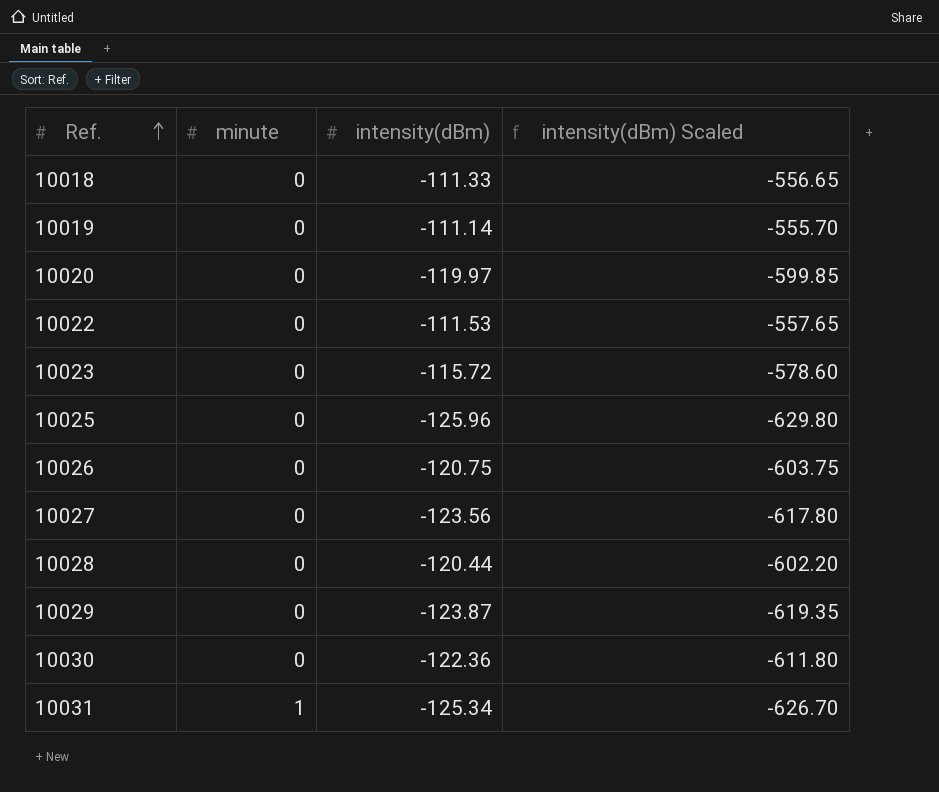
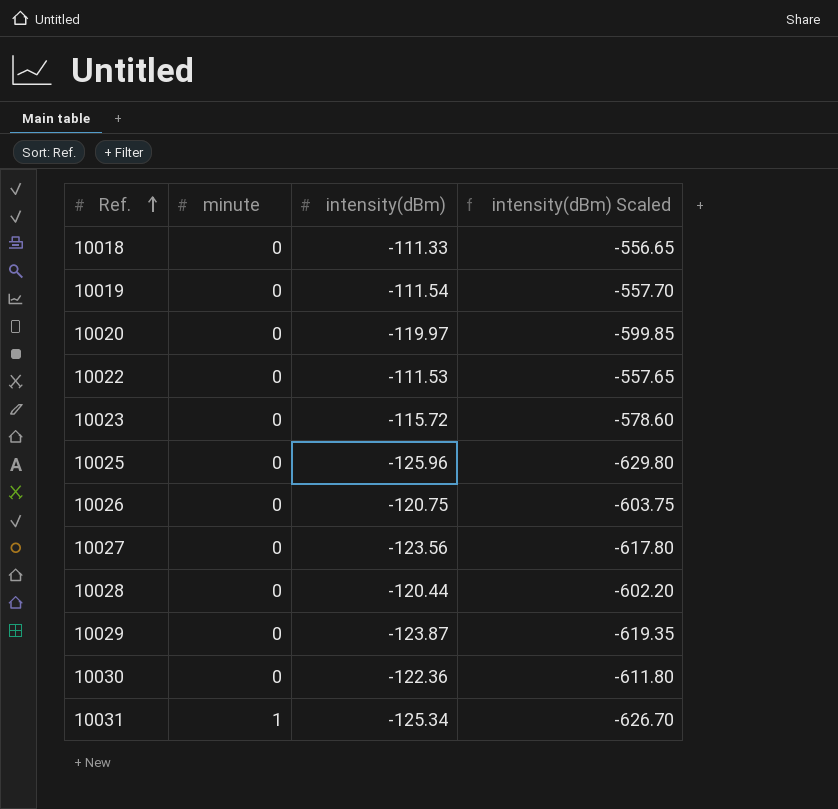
10019 | intensity(dBm): -111.14 -> -111.54
10019 | intensity(dBm) Scaled: -555.70 -> -557.70

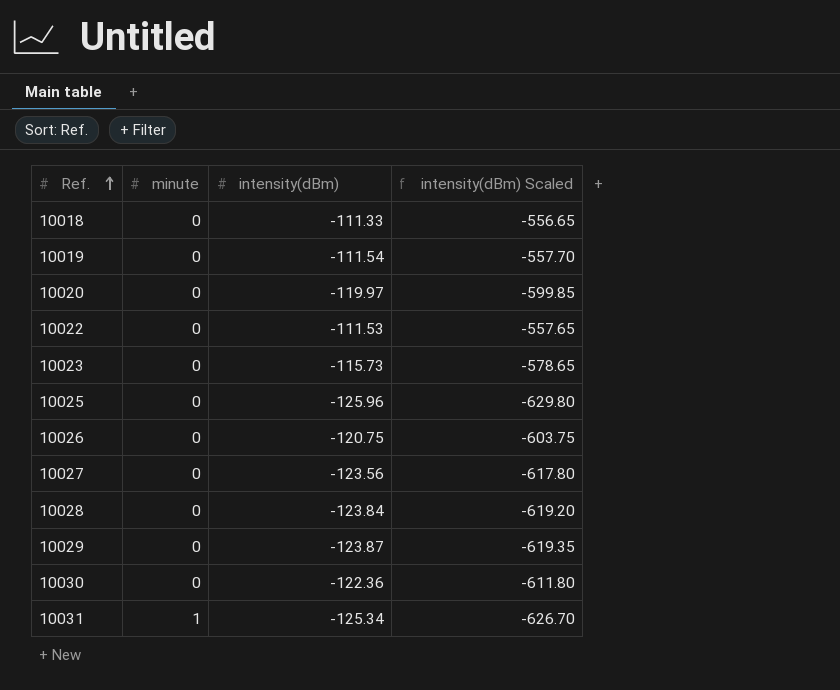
10023 | intensity(dBm): -115.72 -> -115.73
10023 | intensity(dBm) Scaled: -578.60 -> -578.65
10028 | intensity(dBm): -120.44 -> -123.84
10028 | intensity(dBm) Scaled: -602.20 -> -619.20

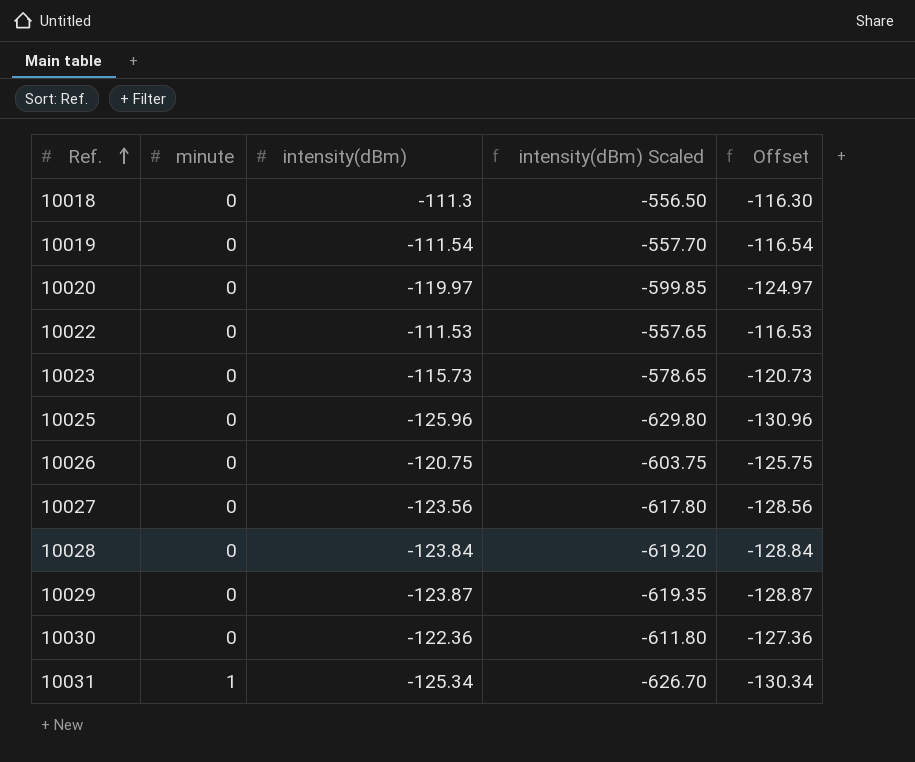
column Offset | formula: none -> [intensity(dBm)] - 5
10018 | intensity(dBm): -111.33 -> -111.3
10018 | intensity(dBm) Scaled: -556.65 -> -556.50

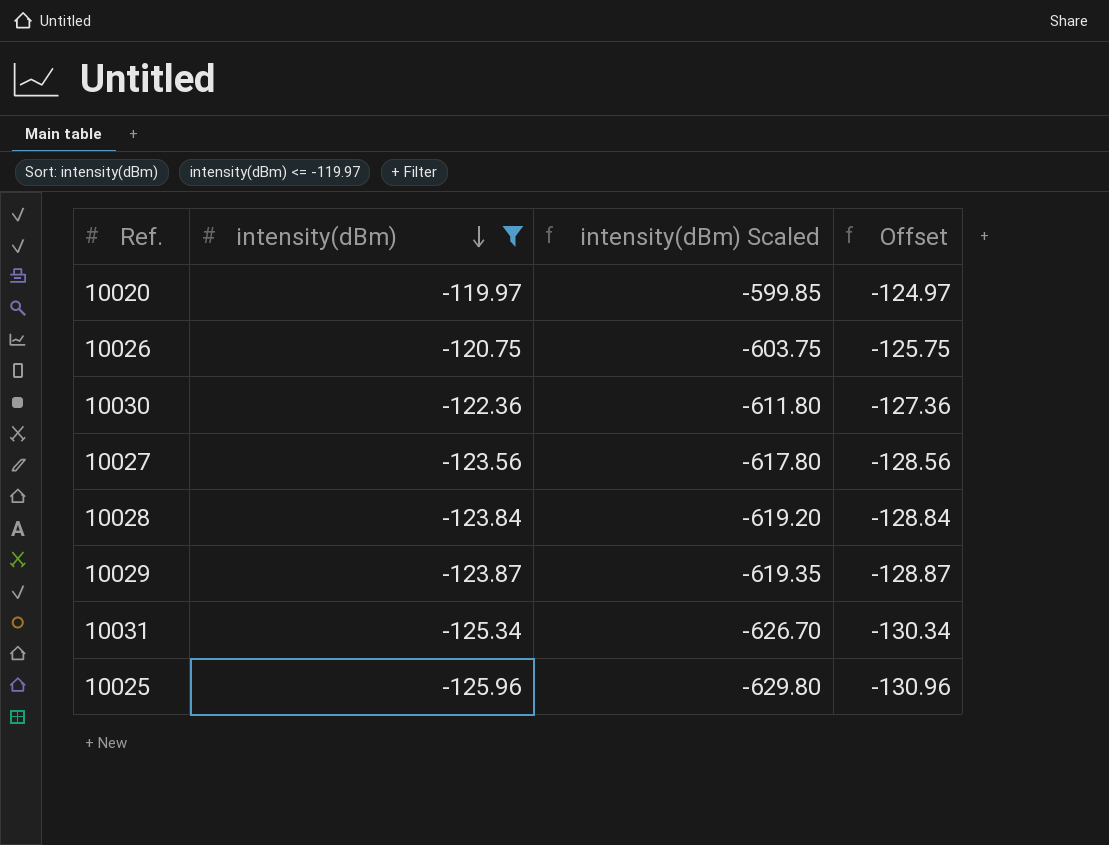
filter: none -> intensity(dBm) <= -119.97
row order: Ref. ascending -> intensity(dBm) descending
column minute | position: 2 -> none

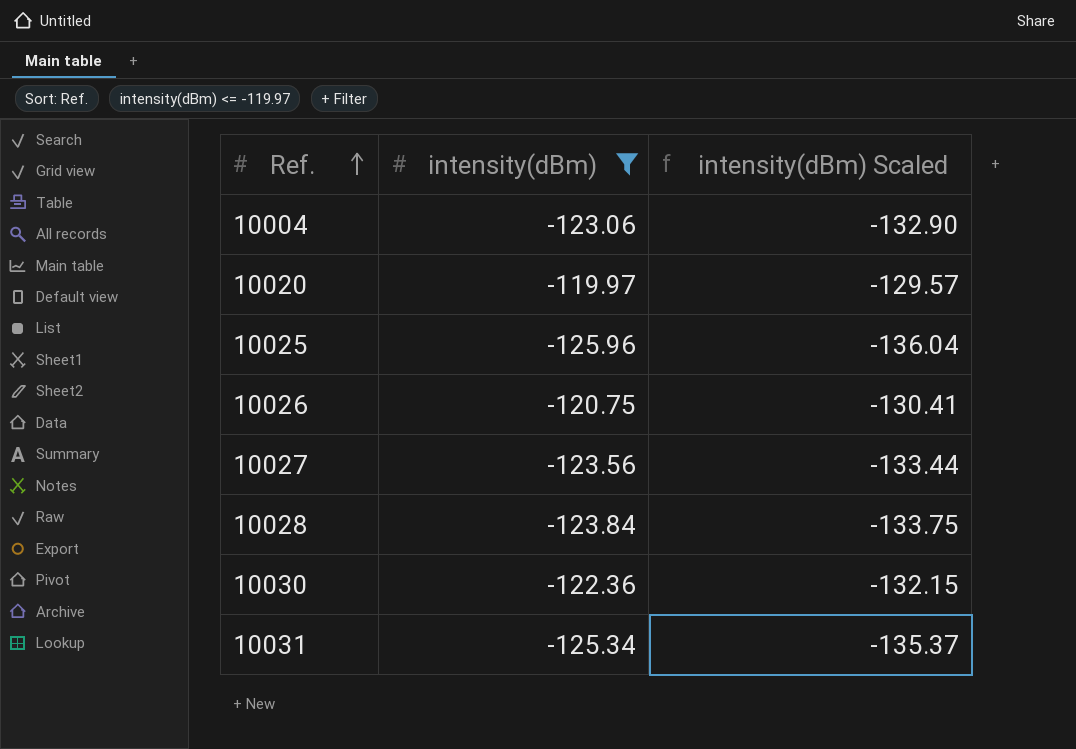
row order: intensity(dBm) descending -> Ref. ascending
column Offset | formula: [intensity(dBm)] - 5 -> none
column intensity(dBm) Scaled | formula: [intensity(dBm)] * 5 -> [intensity(dBm)] * 1.08
row 10029: -123.87 | -619.35 | -128.87 -> none
row 10004: none -> -123.06 | -132.90

